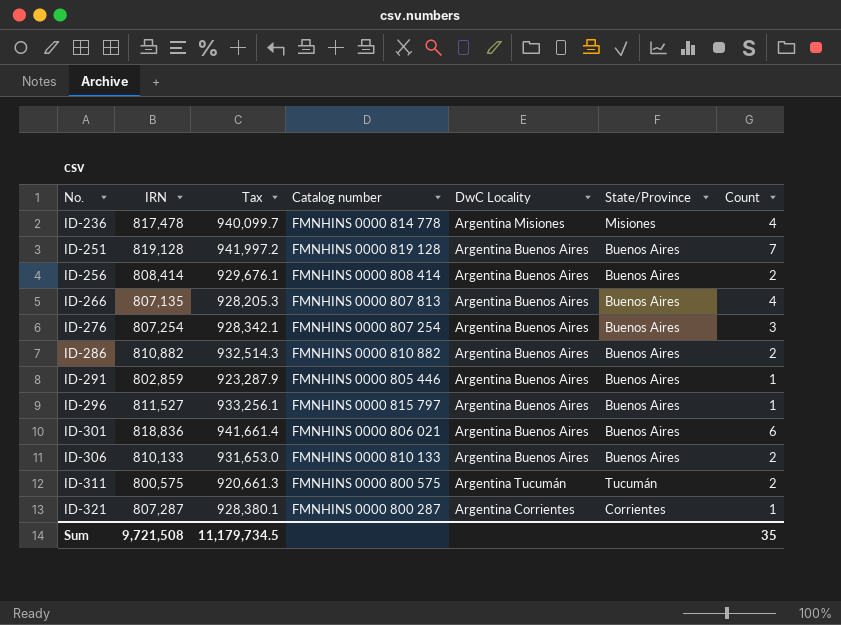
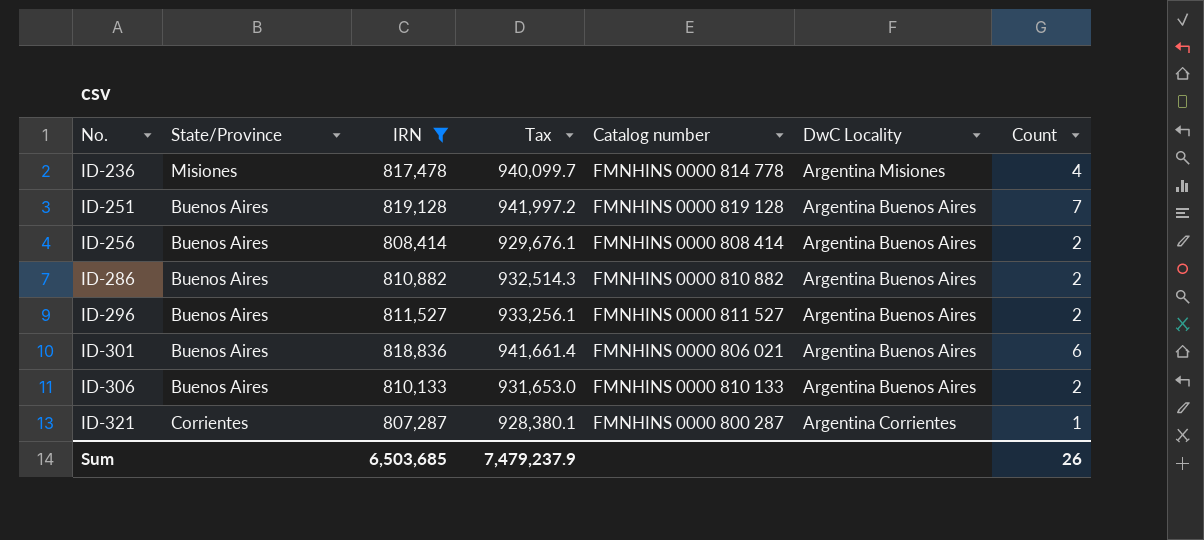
filter: none -> IRN >= 807,287
column State/Province | position: 6 -> 2
ID-296 | Catalog number: FMNHINS 0000 815 797 -> FMNHINS 0000 811 527
ID-296 | Count: 1 -> 2
Sum | IRN: 9,721,508 -> 6,503,685
Sum | Tax: 11,179,734.5 -> 7,479,237.9
Sum | Count: 35 -> 26

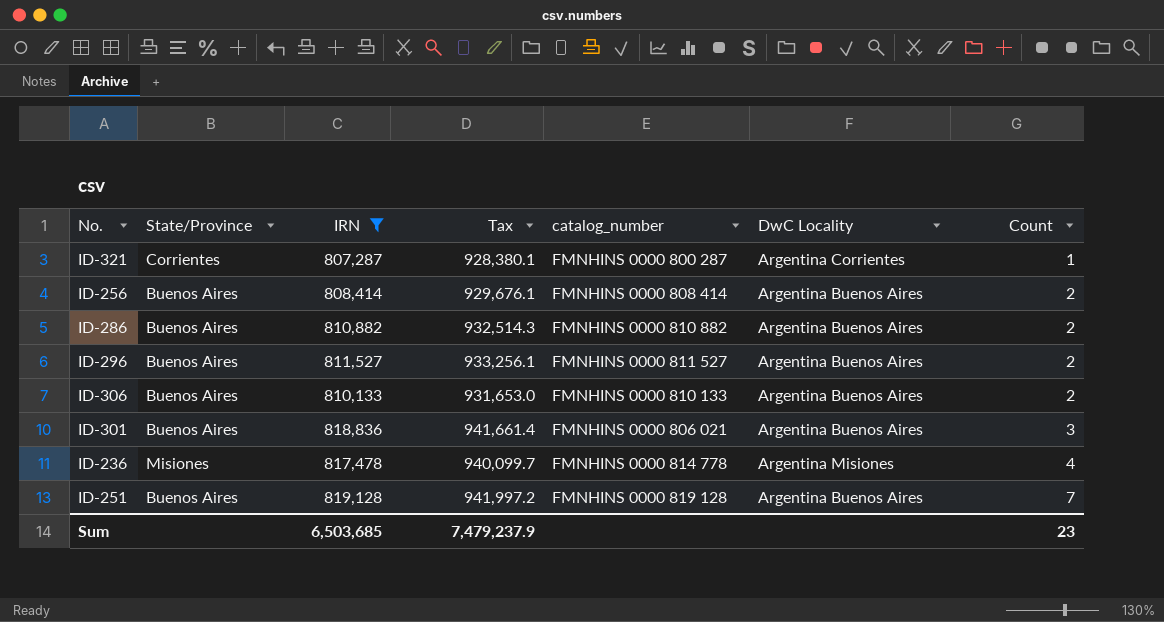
row order: No. ascending -> Count ascending
column name: Catalog number -> catalog_number
ID-301 | Count: 6 -> 3
Sum | Count: 26 -> 23

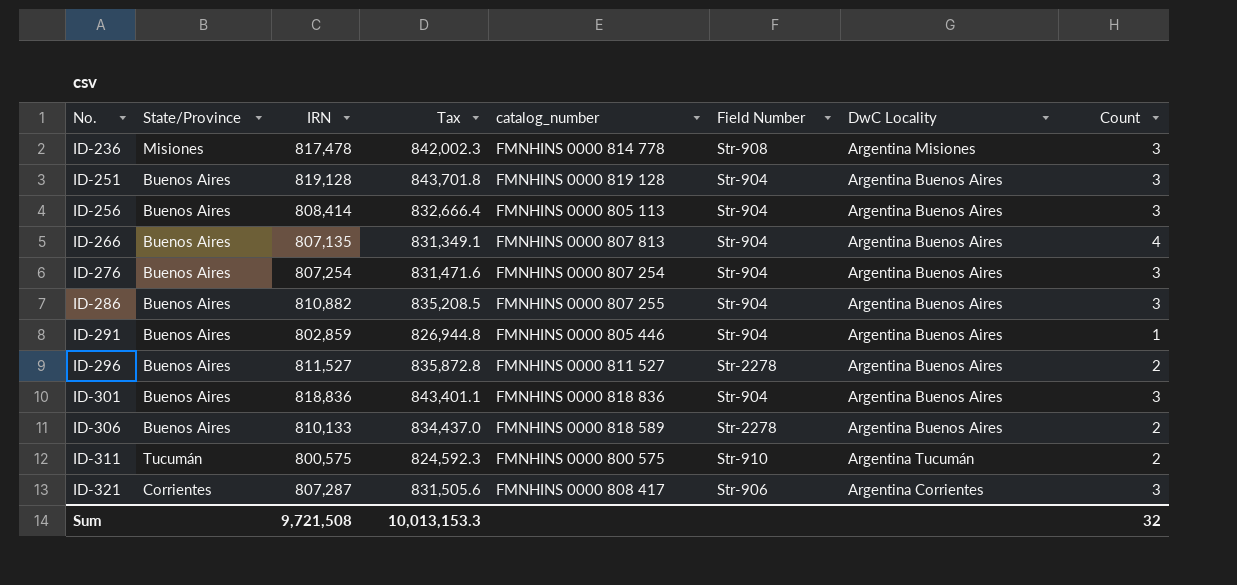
filter: IRN >= 807,287 -> none
row order: Count ascending -> No. ascending
column Tax | formula: [IRN] * 1.15 -> [IRN] * 1.03
column Field Number | position: none -> 6
ID-236 | Count: 4 -> 3
ID-251 | Count: 7 -> 3
ID-256 | catalog_number: FMNHINS 0000 808 414 -> FMNHINS 0000 805 113
ID-256 | Count: 2 -> 3
ID-286 | catalog_number: FMNHINS 0000 810 882 -> FMNHINS 0000 807 255
ID-286 | Count: 2 -> 3
ID-301 | catalog_number: FMNHINS 0000 806 021 -> FMNHINS 0000 818 836
ID-306 | catalog_number: FMNHINS 0000 810 133 -> FMNHINS 0000 818 589
ID-321 | catalog_number: FMNHINS 0000 800 287 -> FMNHINS 0000 808 417
ID-321 | Count: 1 -> 3
Sum | IRN: 6,503,685 -> 9,721,508
Sum | Tax: 7,479,237.9 -> 10,013,153.3
Sum | Count: 23 -> 32

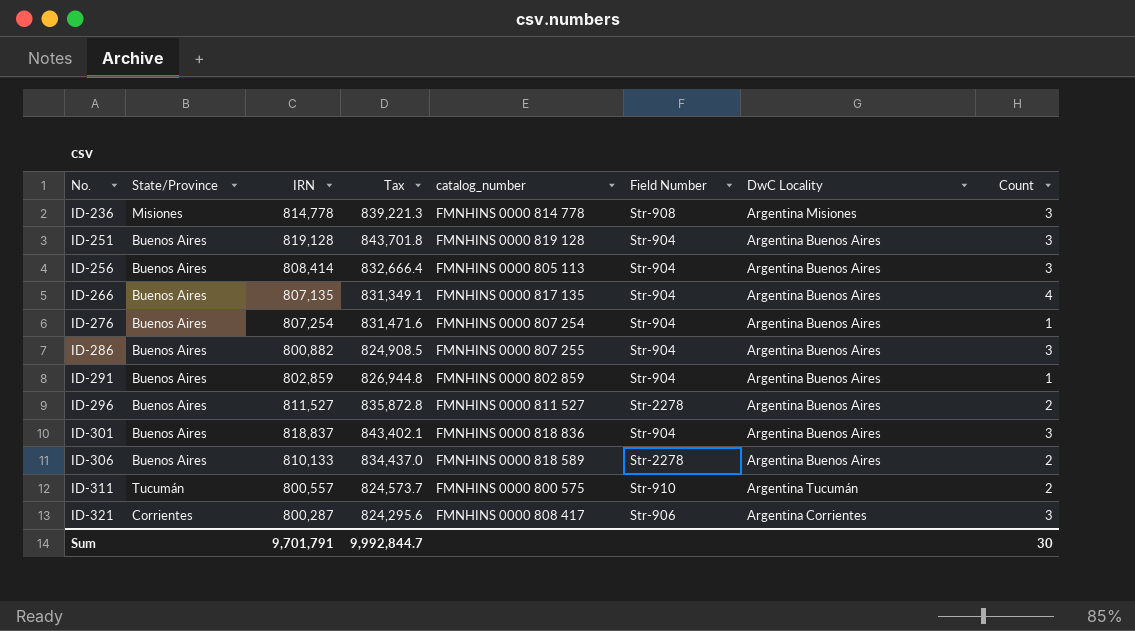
ID-236 | IRN: 817,478 -> 814,778
ID-236 | Tax: 842,002.3 -> 839,221.3
ID-266 | catalog_number: FMNHINS 0000 807 813 -> FMNHINS 0000 817 135
ID-276 | Count: 3 -> 1
ID-286 | IRN: 810,882 -> 800,882
ID-286 | Tax: 835,208.5 -> 824,908.5
ID-291 | catalog_number: FMNHINS 0000 805 446 -> FMNHINS 0000 802 859
ID-301 | IRN: 818,836 -> 818,837
ID-301 | Tax: 843,401.1 -> 843,402.1
ID-311 | IRN: 800,575 -> 800,557
ID-311 | Tax: 824,592.3 -> 824,573.7
ID-321 | IRN: 807,287 -> 800,287
ID-321 | Tax: 831,505.6 -> 824,295.6
Sum | IRN: 9,721,508 -> 9,701,791
Sum | Tax: 10,013,153.3 -> 9,992,844.7
Sum | Count: 32 -> 30

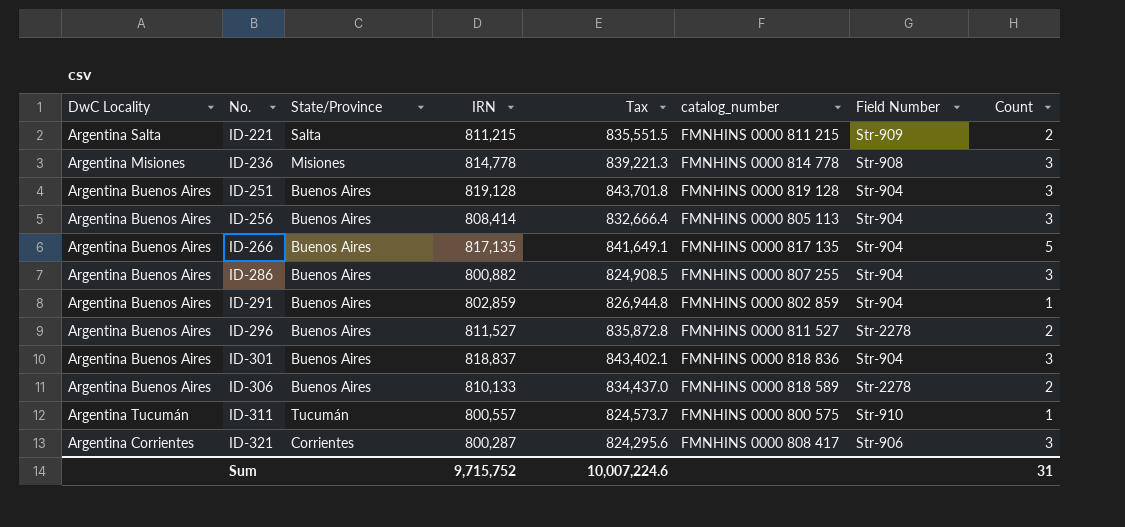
column DwC Locality | position: 7 -> 1
row ID-276: Buenos Aires | 807,254 | 831,471.6 | FMNHINS 0000 807 254 | Str-904 | Argentina Buenos Aires | 1 -> none
row ID-221: none -> Argentina Salta | Salta | 811,215 | 835,551.5 | FMNHINS 0000 811 215 | Str-909 | 2
ID-266 | IRN: 807,135 -> 817,135
ID-266 | Tax: 831,349.1 -> 841,649.1
ID-266 | Count: 4 -> 5
ID-311 | Count: 2 -> 1
Sum | IRN: 9,701,791 -> 9,715,752
Sum | Tax: 9,992,844.7 -> 10,007,224.6
Sum | Count: 30 -> 31

